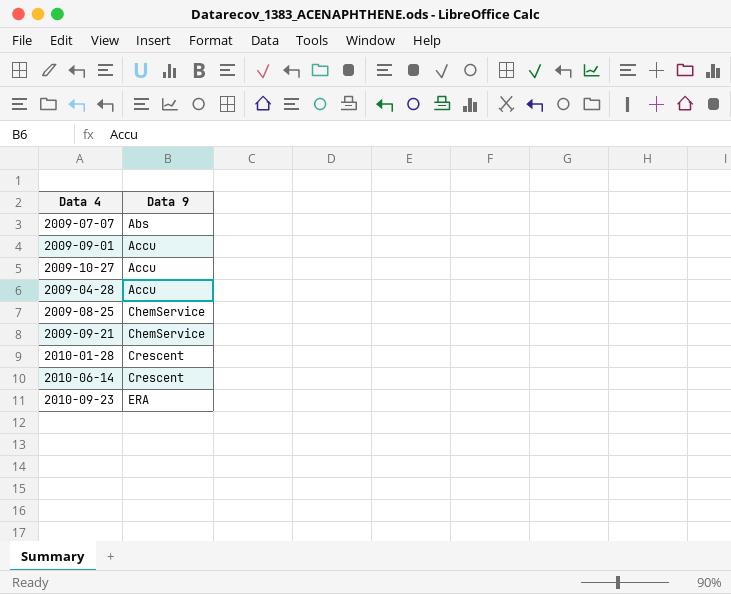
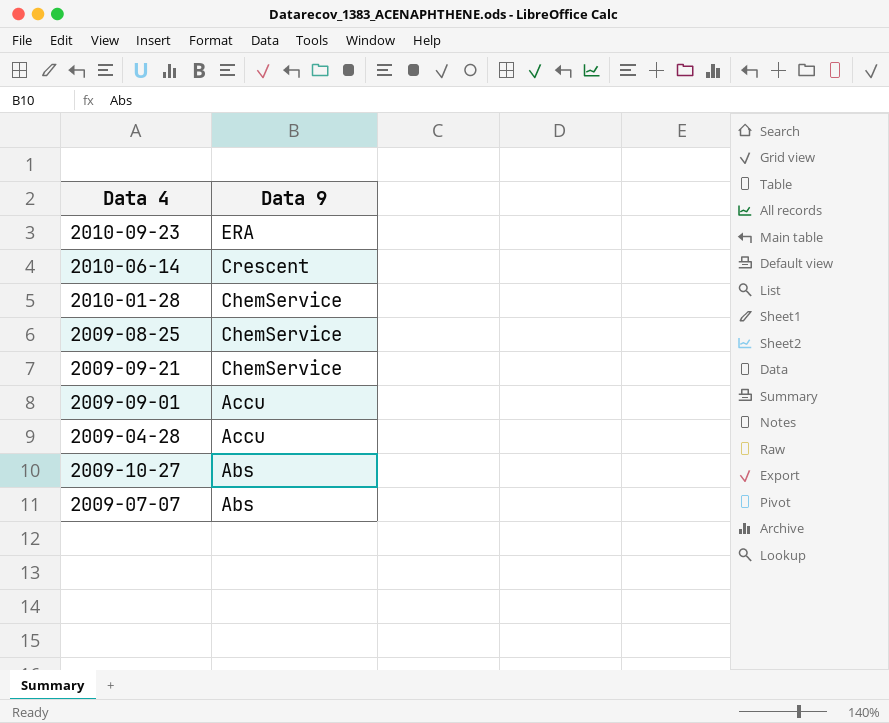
row order: Data 9 ascending -> Data 9 descending
2010-01-28 | Data 9: Crescent -> ChemService
2009-10-27 | Data 9: Accu -> Abs

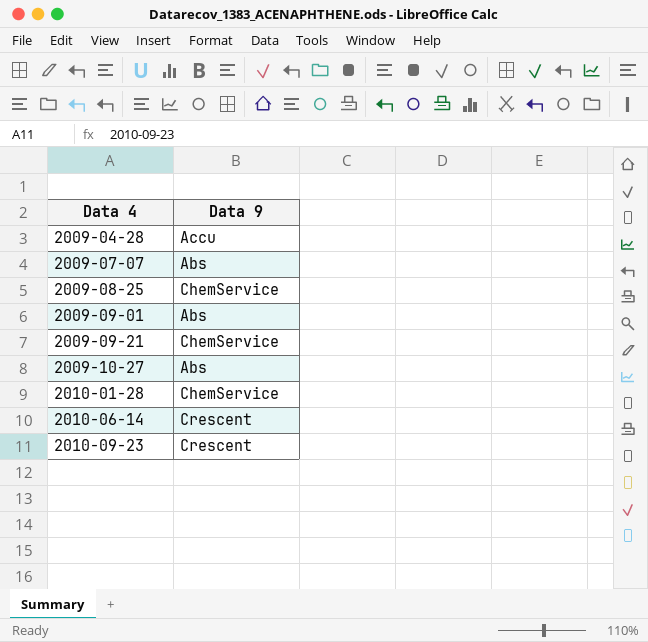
row order: Data 9 descending -> Data 4 ascending
2009-09-01 | Data 9: Accu -> Abs
2010-09-23 | Data 9: ERA -> Crescent

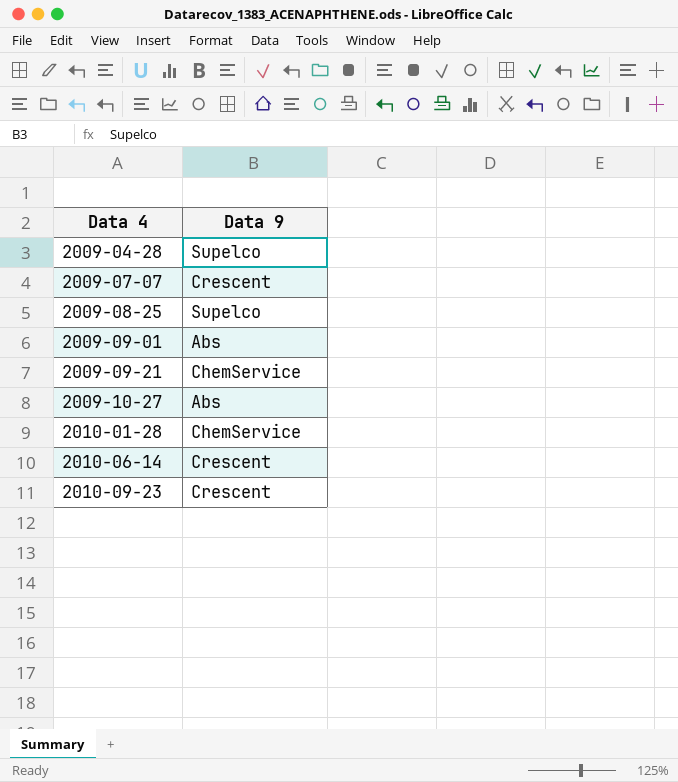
2009-04-28 | Data 9: Accu -> Supelco
2009-07-07 | Data 9: Abs -> Crescent
2009-08-25 | Data 9: ChemService -> Supelco

